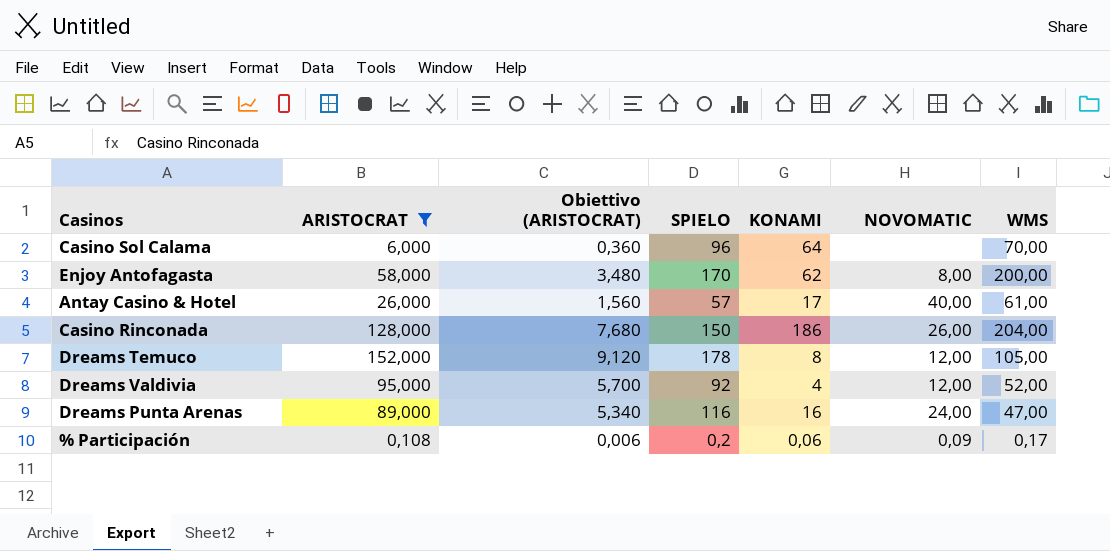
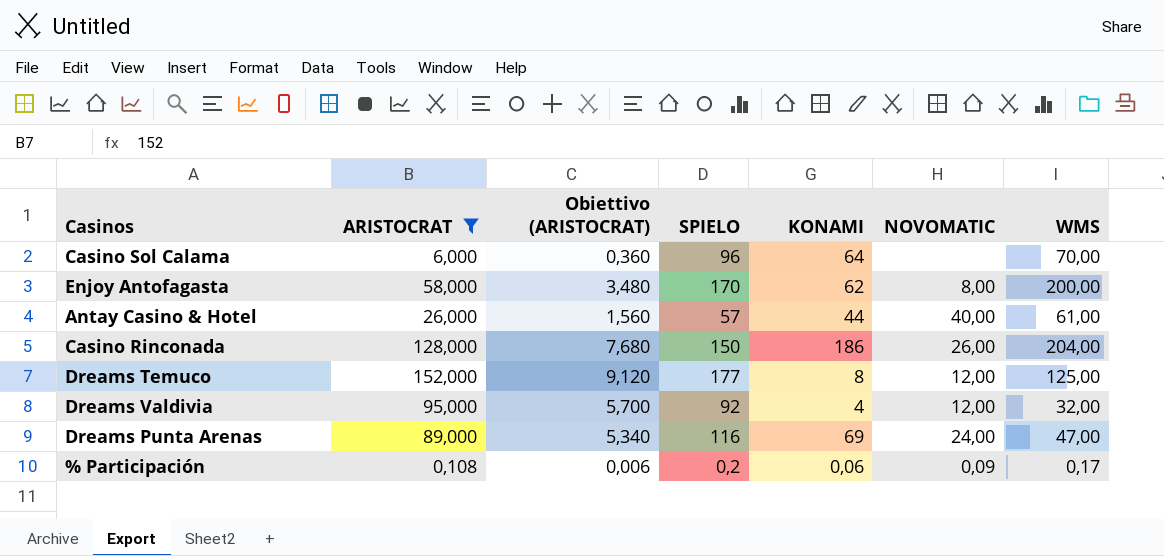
Antay Casino & Hotel | KONAMI: 17 -> 44
Dreams Temuco | SPIELO: 178 -> 177
Dreams Temuco | WMS: 105,00 -> 125,00
Dreams Valdivia | WMS: 52,00 -> 32,00
Dreams Punta Arenas | KONAMI: 16 -> 69

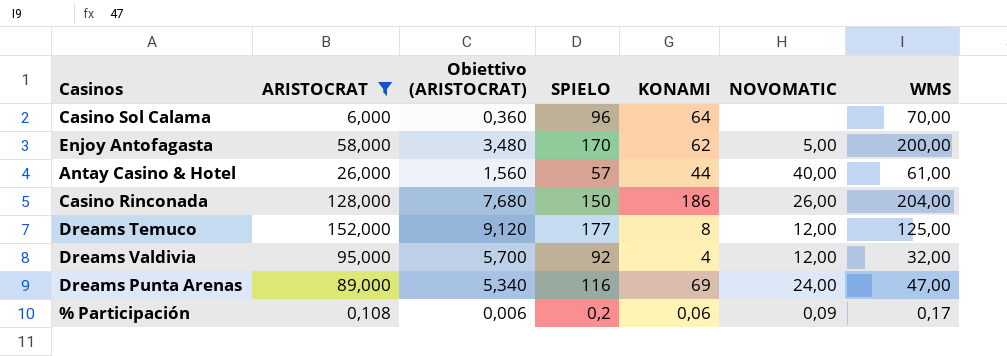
Enjoy Antofagasta | NOVOMATIC: 8,00 -> 5,00

